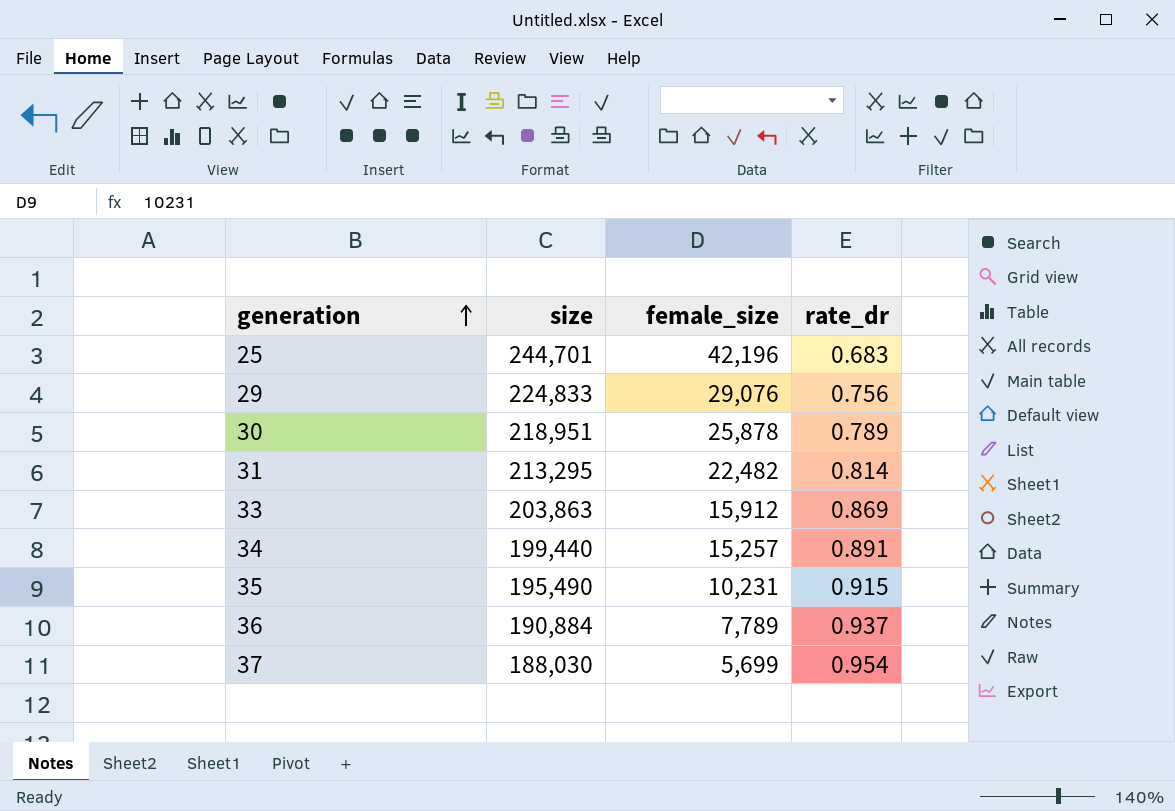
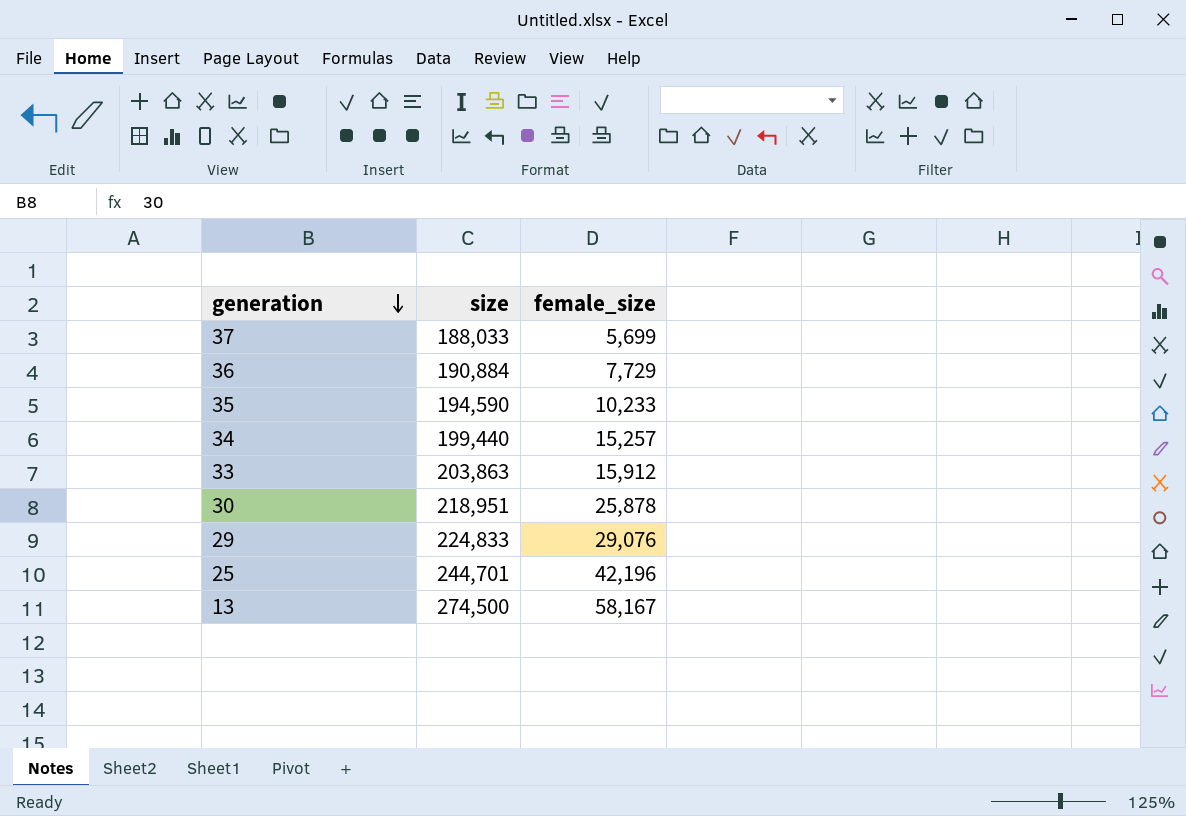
row order: generation ascending -> generation descending
column rate_dr | position: 4 -> none
row 31: 213,295 | 22,482 | 0.814 -> none
37 | size: 188,030 -> 188,033
36 | female_size: 7,789 -> 7,729
35 | size: 195,490 -> 194,590
35 | female_size: 10,231 -> 10,233
row 13: none -> 274,500 | 58,167

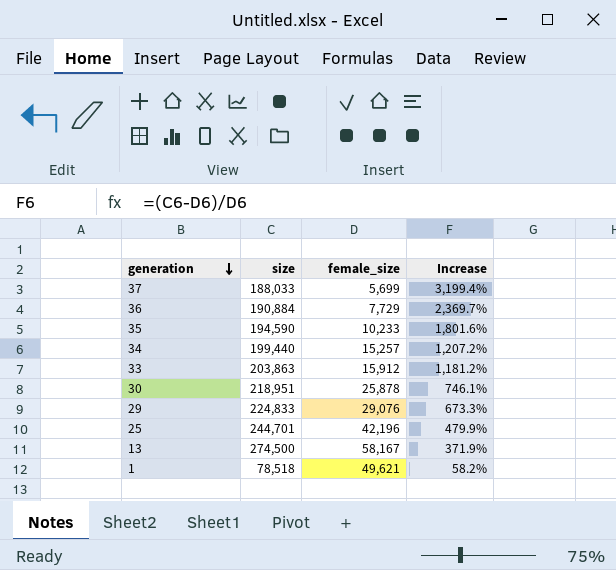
column Increase | formula: none -> ([size] - [female_size]) / [female_size]
row 1: none -> 78,518 | 49,621 | 58.2%

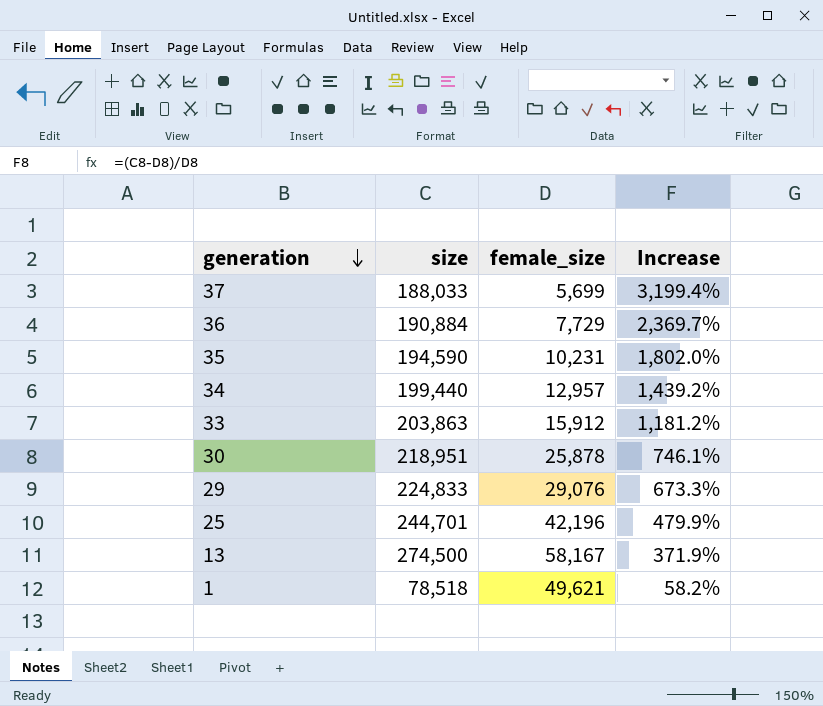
35 | female_size: 10,233 -> 10,231
35 | Increase: 1,801.6% -> 1,802.0%
34 | female_size: 15,257 -> 12,957
34 | Increase: 1,207.2% -> 1,439.2%

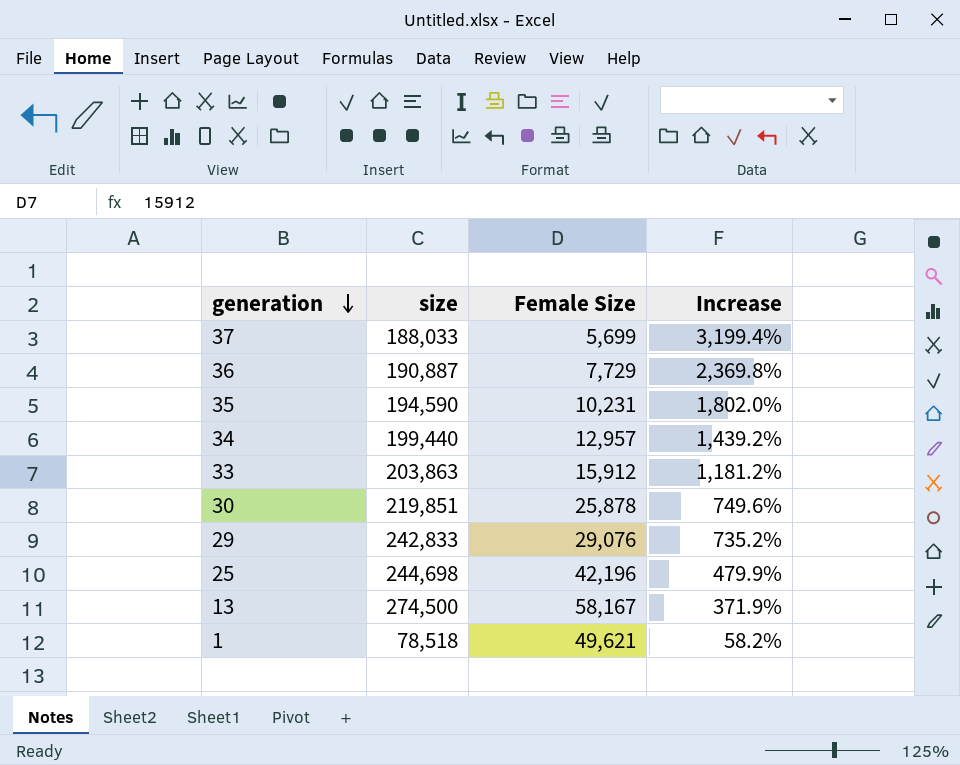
column name: female_size -> Female Size
36 | size: 190,884 -> 190,887
36 | Increase: 2,369.7% -> 2,369.8%
30 | size: 218,951 -> 219,851
30 | Increase: 746.1% -> 749.6%
29 | size: 224,833 -> 242,833
29 | Increase: 673.3% -> 735.2%
25 | size: 244,701 -> 244,698

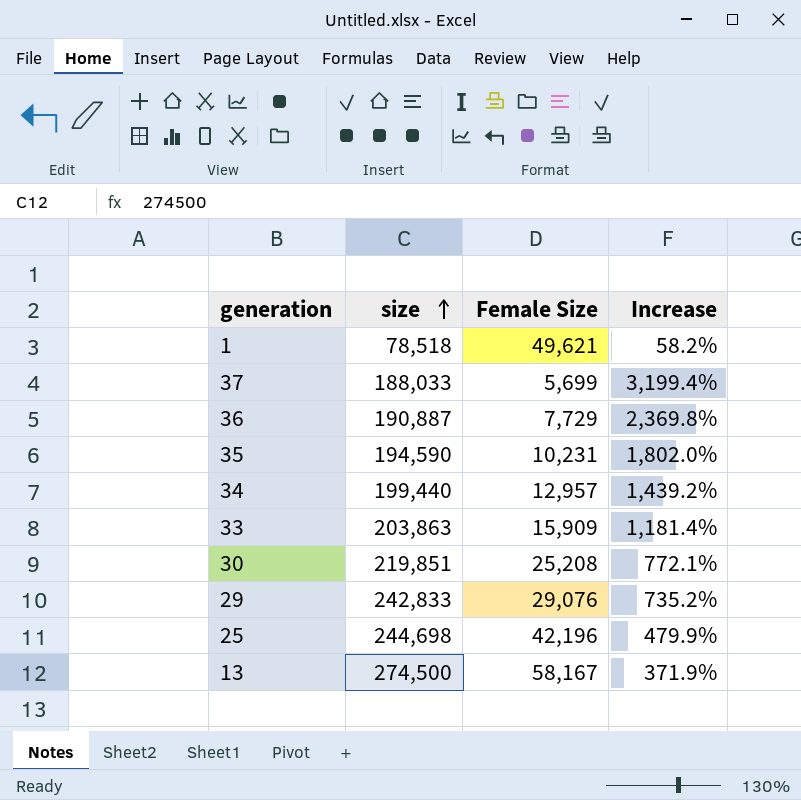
row order: generation descending -> size ascending
33 | Female Size: 15,912 -> 15,909
33 | Increase: 1,181.2% -> 1,181.4%
30 | Female Size: 25,878 -> 25,208
30 | Increase: 749.6% -> 772.1%

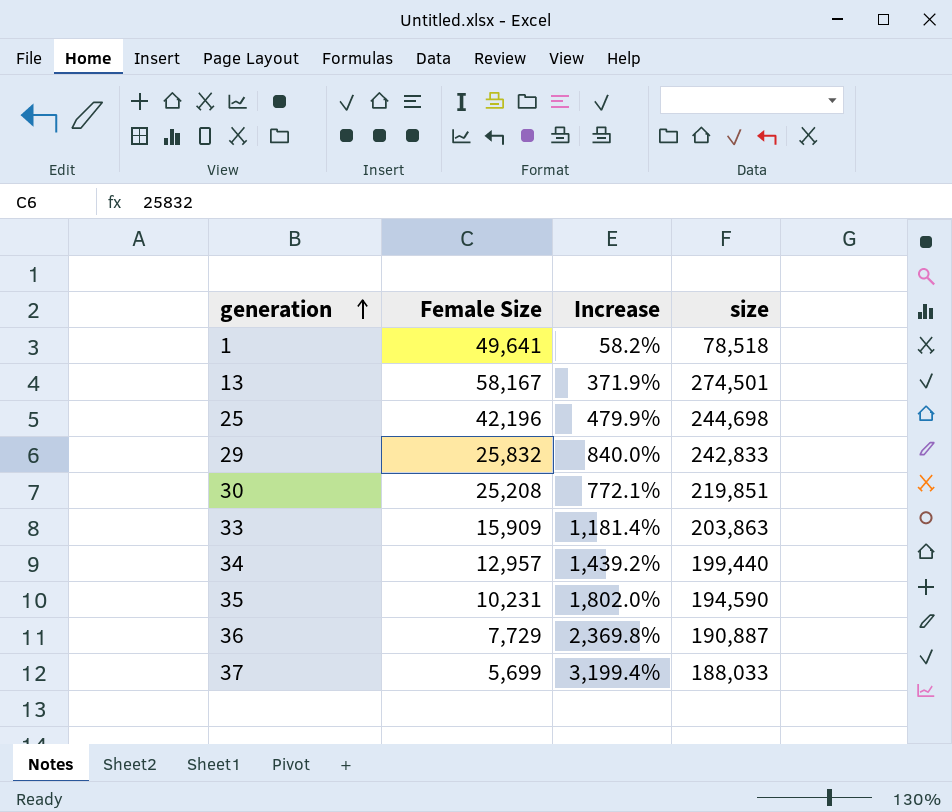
row order: size ascending -> generation ascending
column size | position: 2 -> 4
1 | Female Size: 49,621 -> 49,641
13 | size: 274,500 -> 274,501
29 | Female Size: 29,076 -> 25,832
29 | Increase: 735.2% -> 840.0%

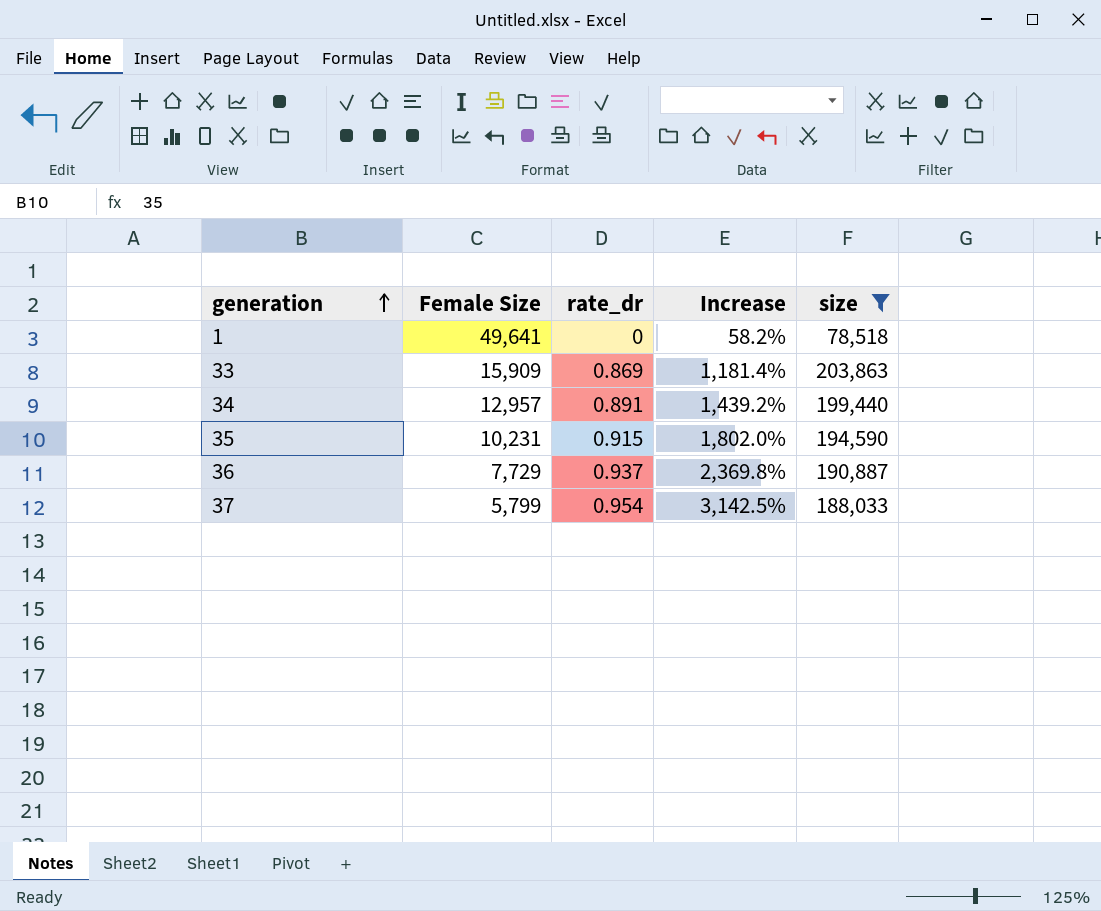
filter: none -> size <= 203,863
column rate_dr | position: none -> 3
37 | Female Size: 5,699 -> 5,799
37 | Increase: 3,199.4% -> 3,142.5%

